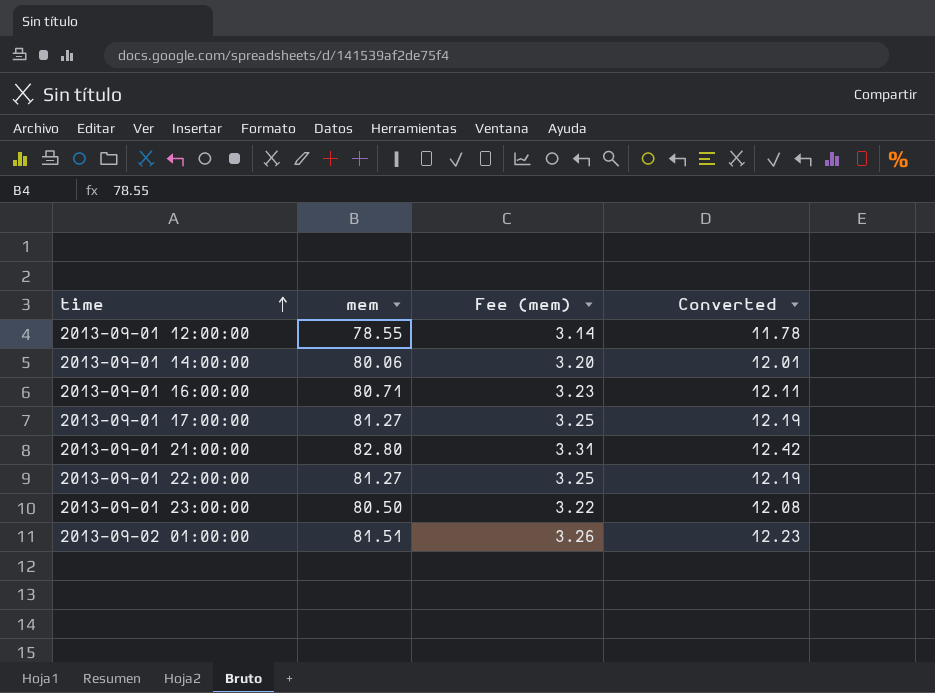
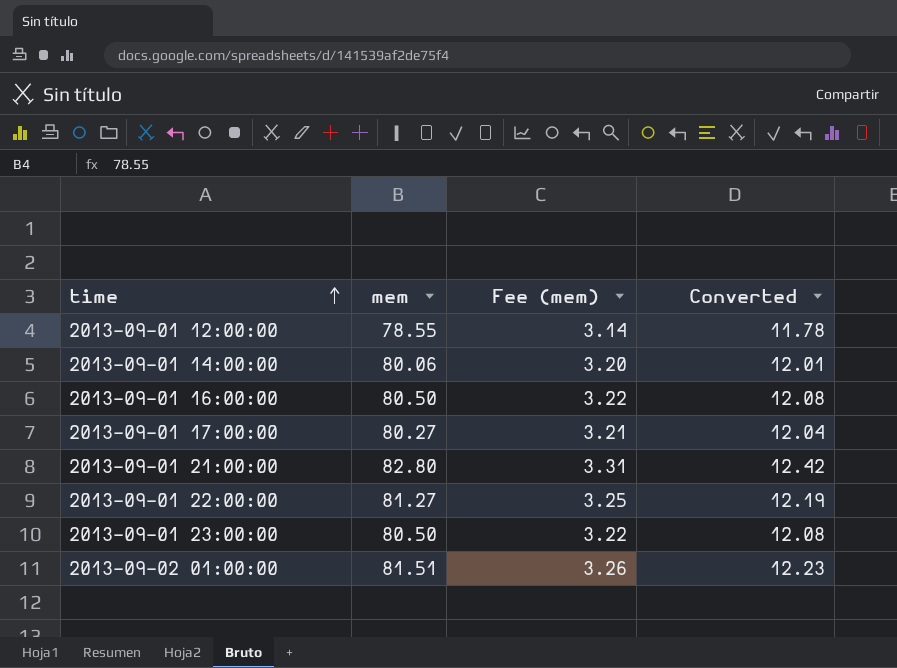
2013-09-01 16:00:00 | mem: 80.71 -> 80.50
2013-09-01 16:00:00 | Fee (mem): 3.23 -> 3.22
2013-09-01 16:00:00 | Converted: 12.11 -> 12.08
2013-09-01 17:00:00 | mem: 81.27 -> 80.27
2013-09-01 17:00:00 | Fee (mem): 3.25 -> 3.21
2013-09-01 17:00:00 | Converted: 12.19 -> 12.04

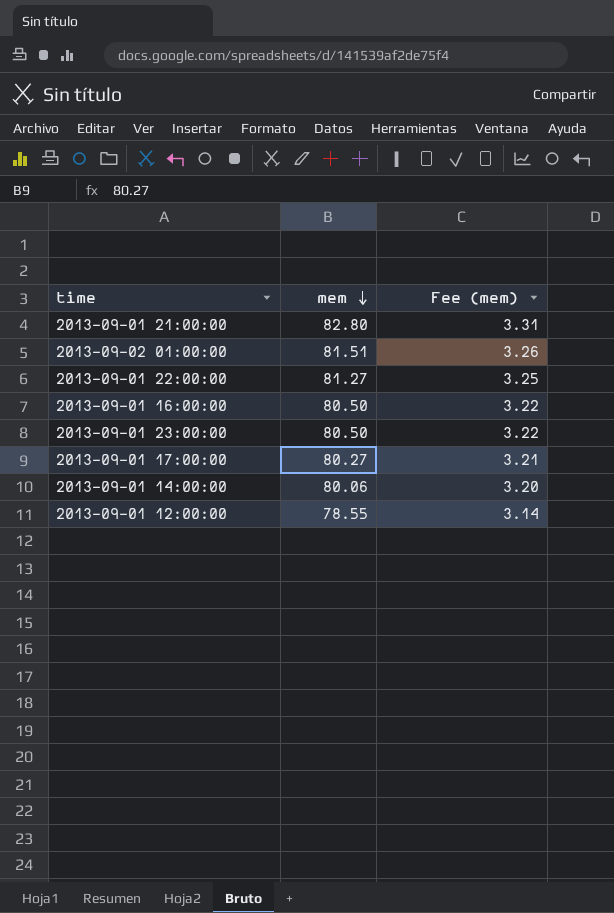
row order: time ascending -> mem descending
column Converted | formula: [mem] * 0.15 -> none

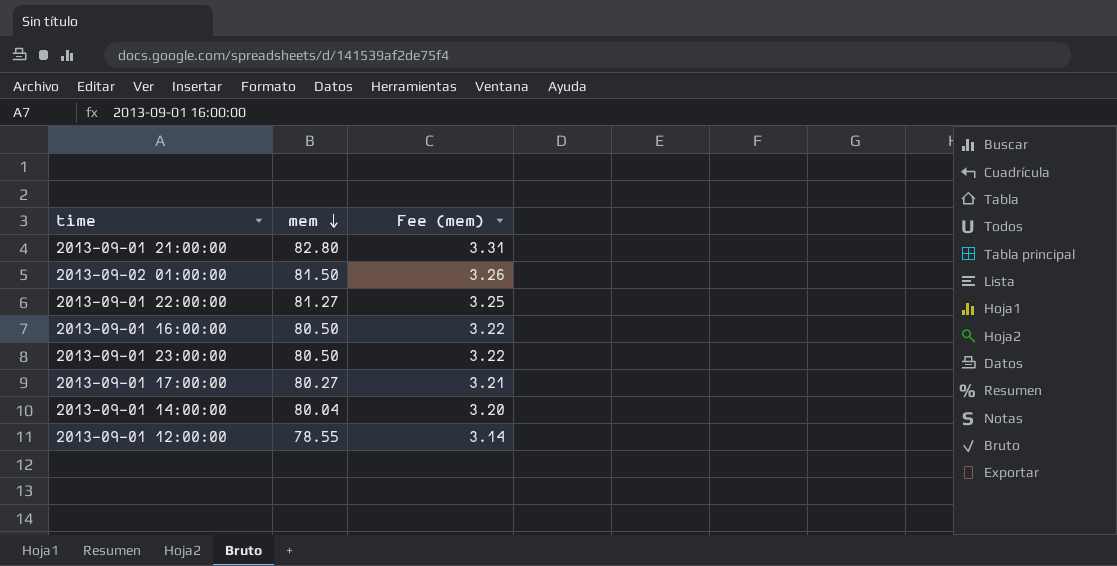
2013-09-02 01:00:00 | mem: 81.51 -> 81.50
2013-09-01 14:00:00 | mem: 80.06 -> 80.04

